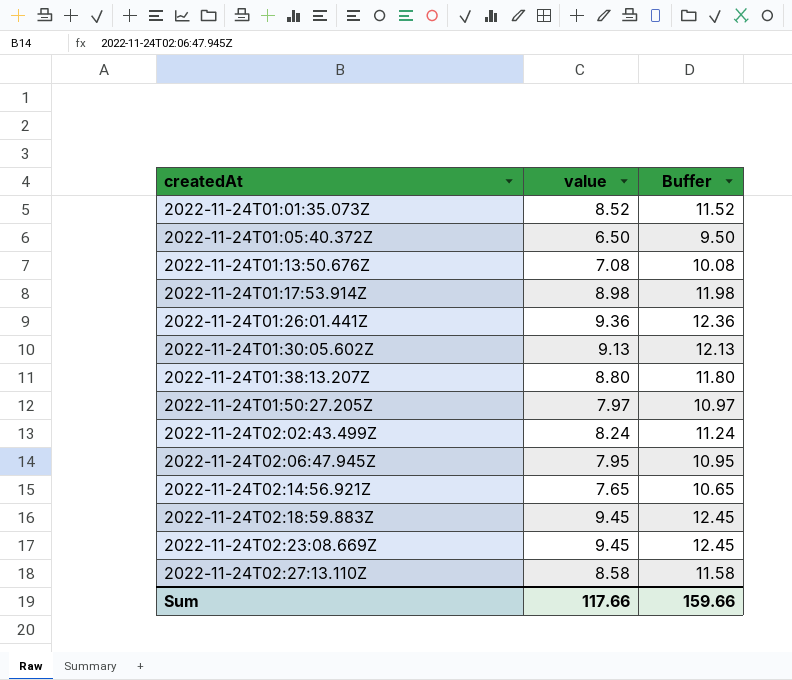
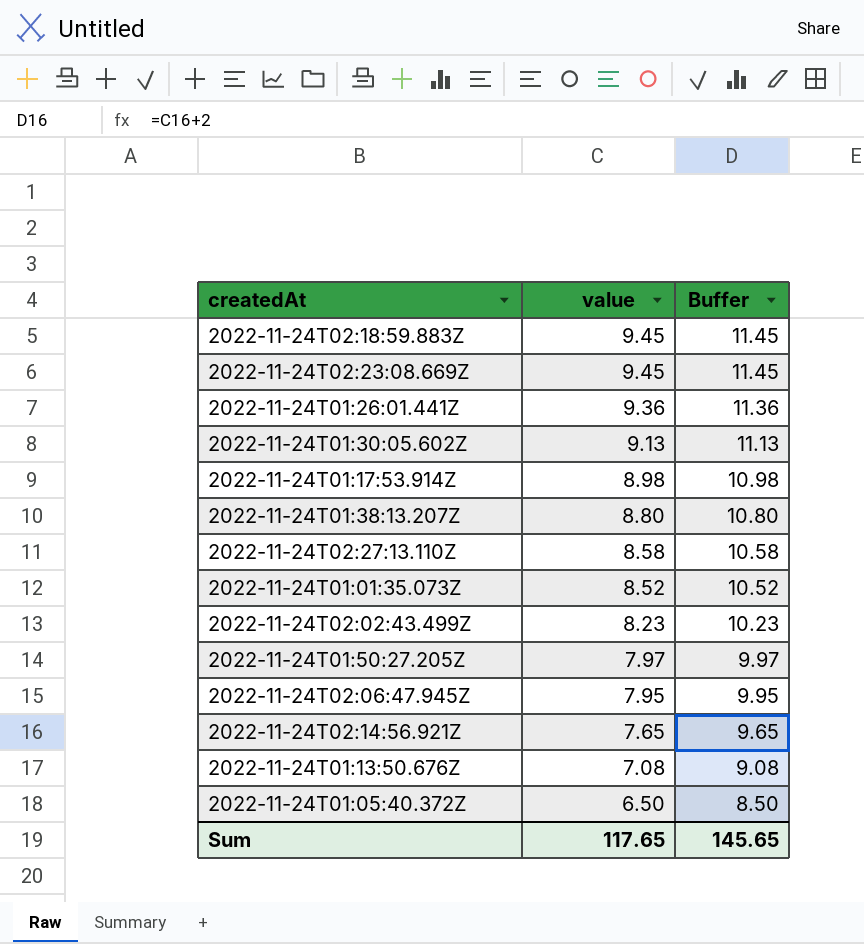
row order: createdAt ascending -> value descending
column Buffer | formula: [value] + 3 -> [value] + 2
2022-11-24T02:02:43.499Z | value: 8.24 -> 8.23
Sum | value: 117.66 -> 117.65
Sum | Buffer: 159.66 -> 145.65

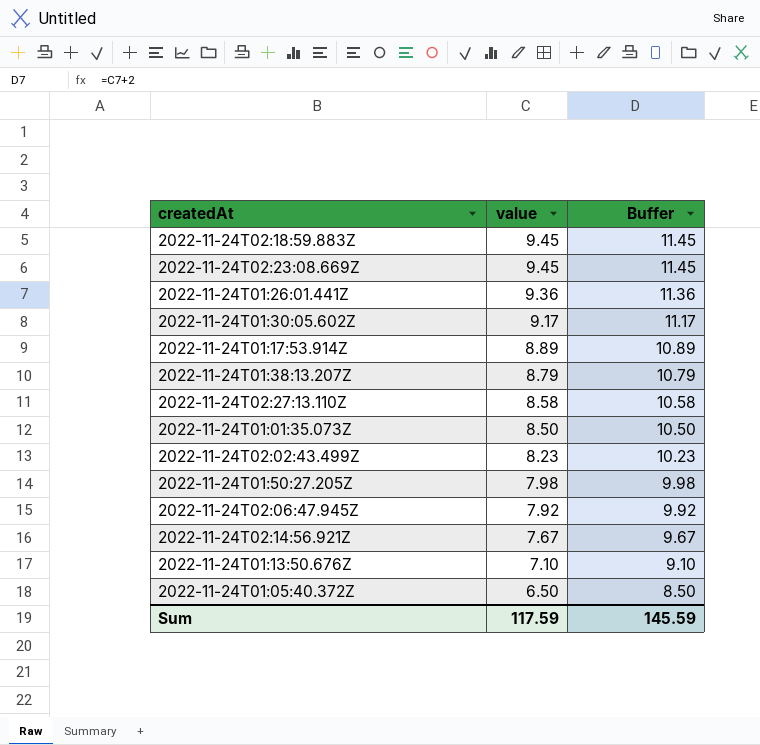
2022-11-24T01:30:05.602Z | value: 9.13 -> 9.17
2022-11-24T01:30:05.602Z | Buffer: 11.13 -> 11.17
2022-11-24T01:17:53.914Z | value: 8.98 -> 8.89
2022-11-24T01:17:53.914Z | Buffer: 10.98 -> 10.89
2022-11-24T01:38:13.207Z | value: 8.80 -> 8.79
2022-11-24T01:38:13.207Z | Buffer: 10.80 -> 10.79
2022-11-24T01:01:35.073Z | value: 8.52 -> 8.50
2022-11-24T01:01:35.073Z | Buffer: 10.52 -> 10.50
2022-11-24T01:50:27.205Z | value: 7.97 -> 7.98
2022-11-24T01:50:27.205Z | Buffer: 9.97 -> 9.98
2022-11-24T02:06:47.945Z | value: 7.95 -> 7.92
2022-11-24T02:06:47.945Z | Buffer: 9.95 -> 9.92
2022-11-24T02:14:56.921Z | value: 7.65 -> 7.67
2022-11-24T02:14:56.921Z | Buffer: 9.65 -> 9.67
2022-11-24T01:13:50.676Z | value: 7.08 -> 7.10
2022-11-24T01:13:50.676Z | Buffer: 9.08 -> 9.10
Sum | value: 117.65 -> 117.59
Sum | Buffer: 145.65 -> 145.59

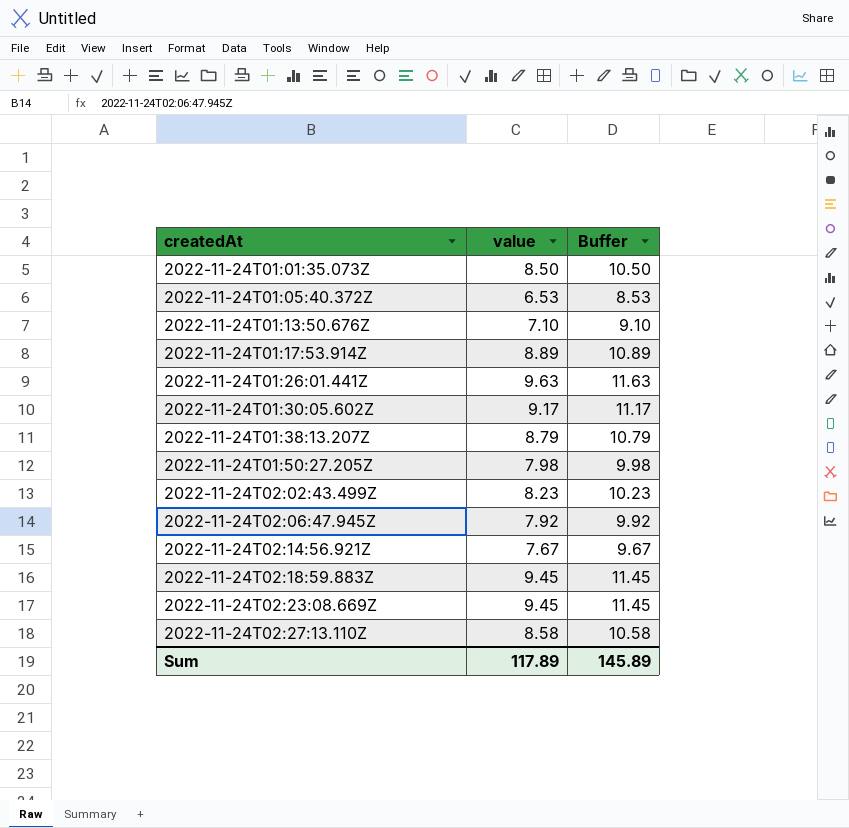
row order: value descending -> createdAt ascending
2022-11-24T01:05:40.372Z | value: 6.50 -> 6.53
2022-11-24T01:05:40.372Z | Buffer: 8.50 -> 8.53
2022-11-24T01:26:01.441Z | value: 9.36 -> 9.63
2022-11-24T01:26:01.441Z | Buffer: 11.36 -> 11.63
Sum | value: 117.59 -> 117.89
Sum | Buffer: 145.59 -> 145.89

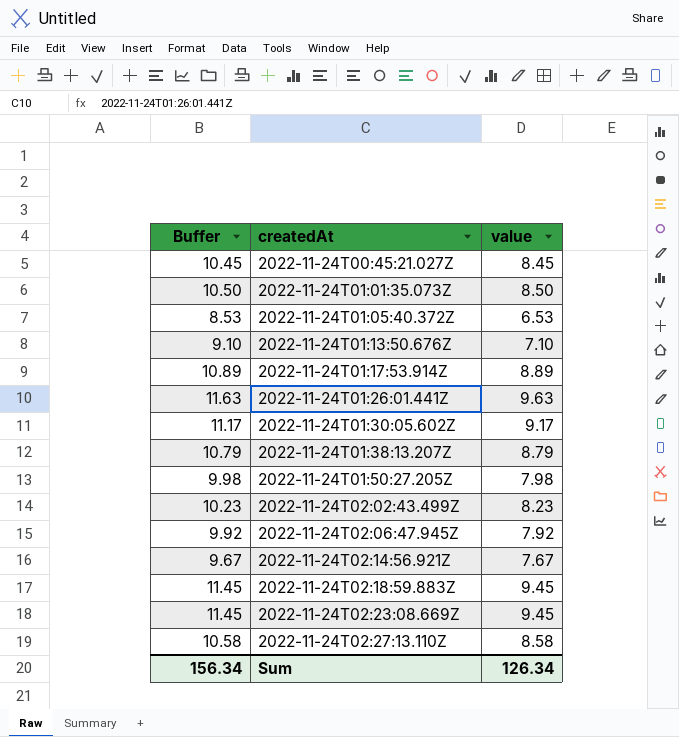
column Buffer | position: 3 -> 1
row 2022-11-24T00:45:21.027Z: none -> 10.45 | 8.45
Sum | Buffer: 145.89 -> 156.34
Sum | value: 117.89 -> 126.34

